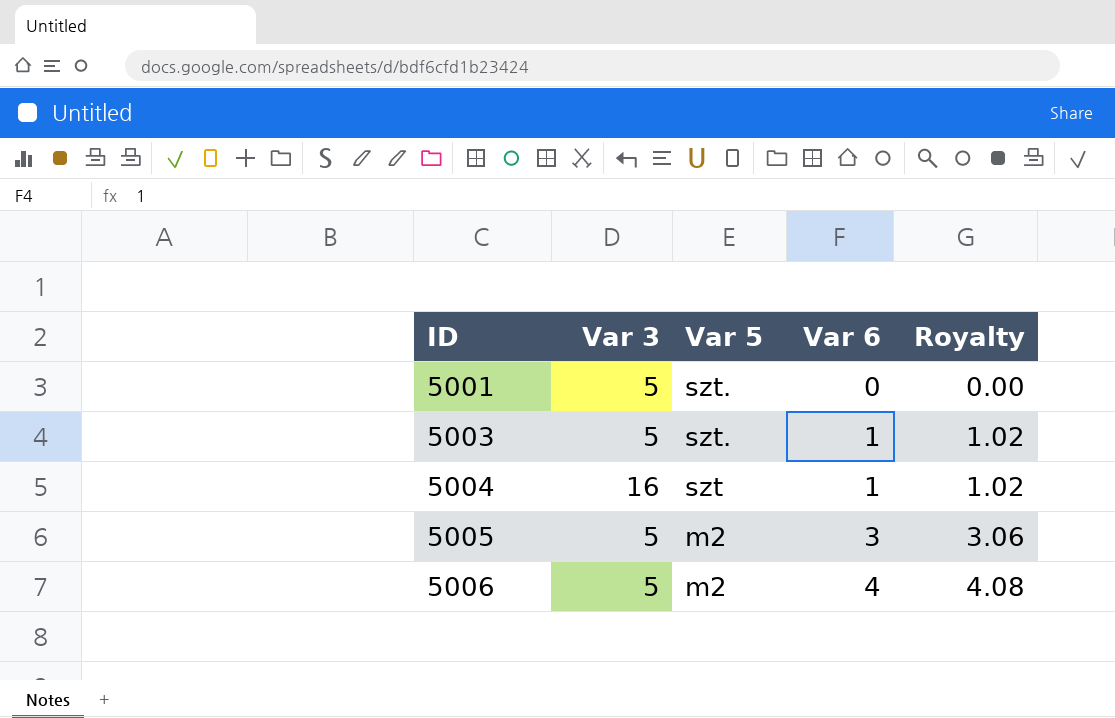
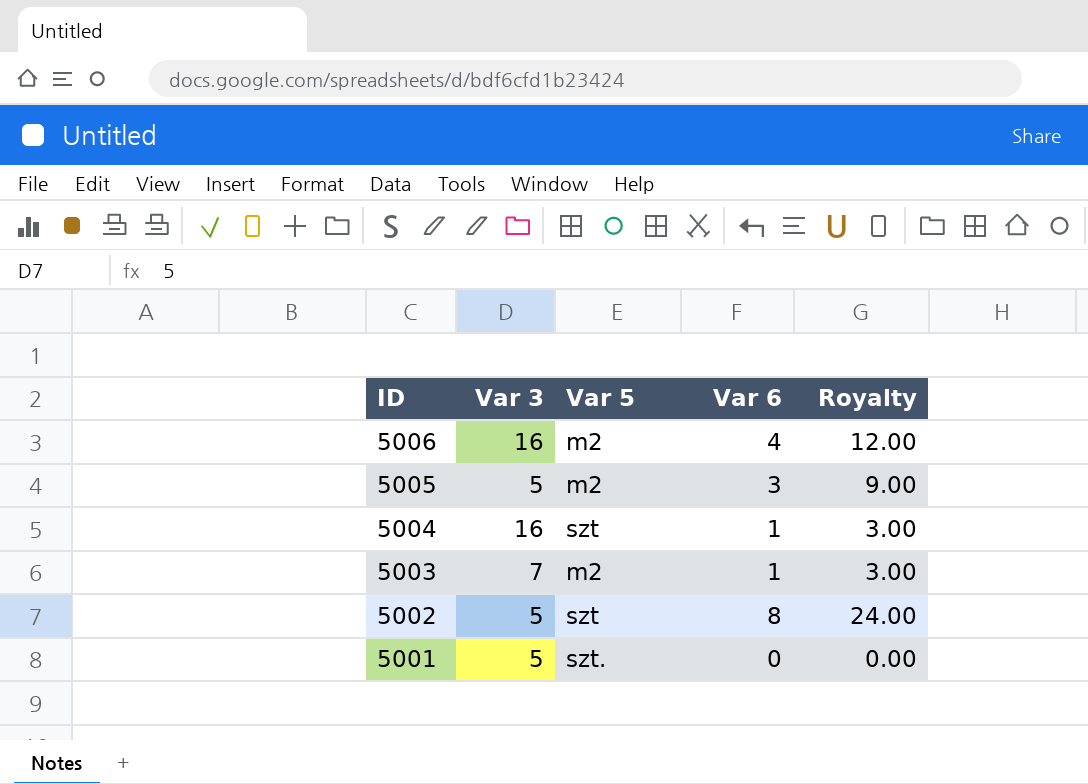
row order: ID ascending -> ID descending
column Royalty | formula: [Var 6] * 1.02 -> [Var 6] * 3
5006 | Var 3: 5 -> 16
5003 | Var 3: 5 -> 7
5003 | Var 5: szt. -> m2
row 5002: none -> 5 | szt | 8 | 24.00

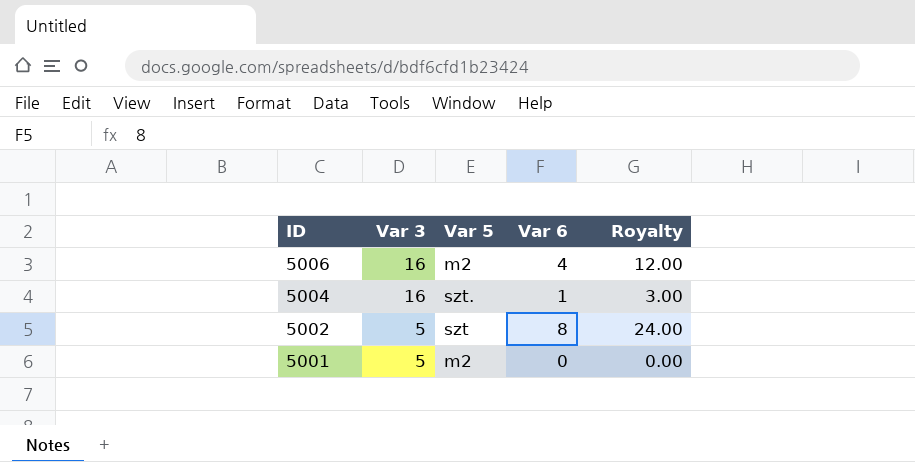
row 5005: 5 | m2 | 3 | 9.00 -> none
row 5003: 7 | m2 | 1 | 3.00 -> none
5004 | Var 5: szt -> szt.
5001 | Var 5: szt. -> m2

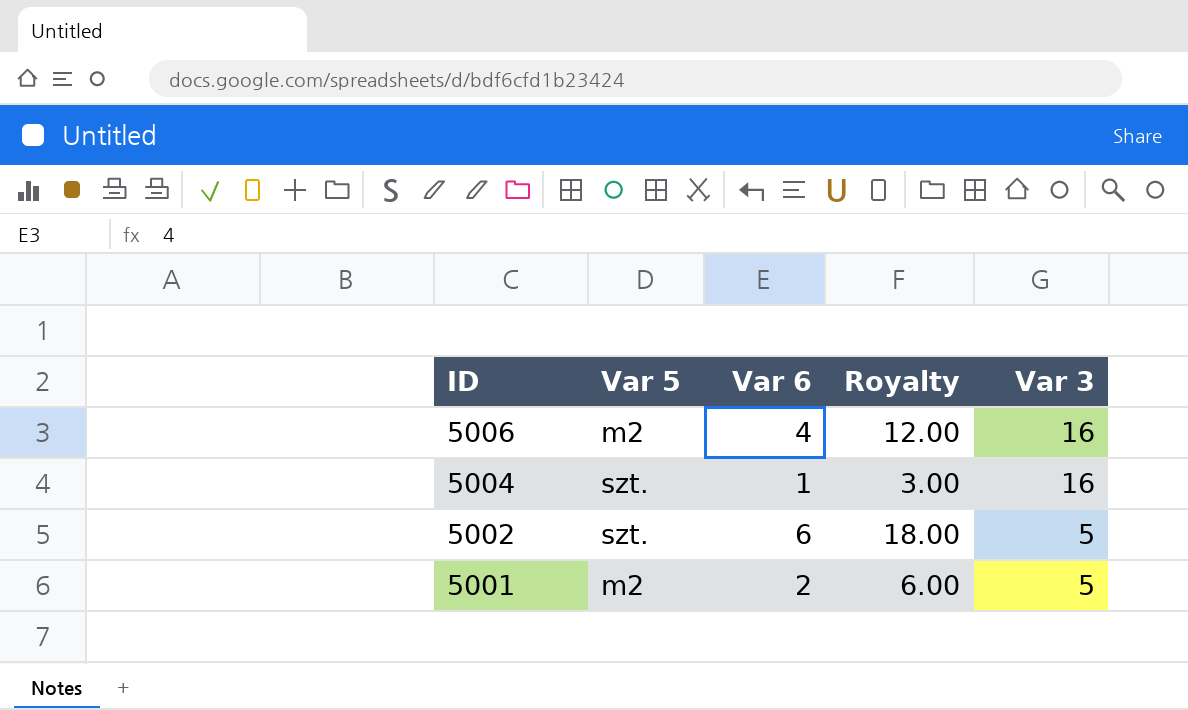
column Var 3 | position: 2 -> 5
5002 | Var 5: szt -> szt.
5002 | Var 6: 8 -> 6
5002 | Royalty: 24.00 -> 18.00
5001 | Var 6: 0 -> 2
5001 | Royalty: 0.00 -> 6.00

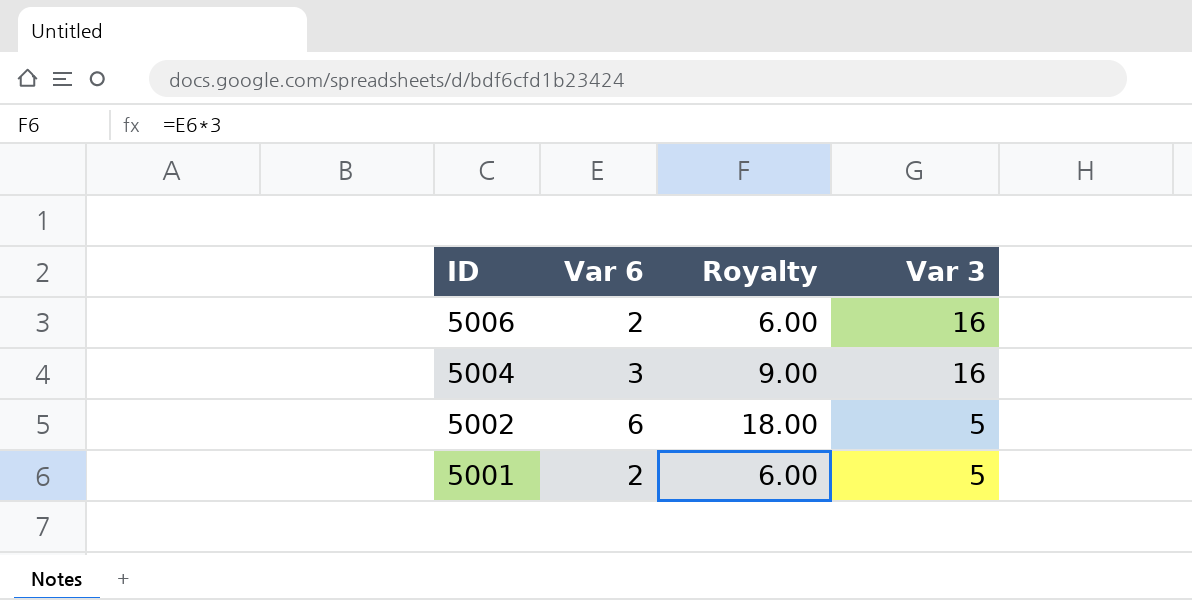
column Var 5 | position: 2 -> none
5006 | Var 6: 4 -> 2
5006 | Royalty: 12.00 -> 6.00
5004 | Var 6: 1 -> 3
5004 | Royalty: 3.00 -> 9.00

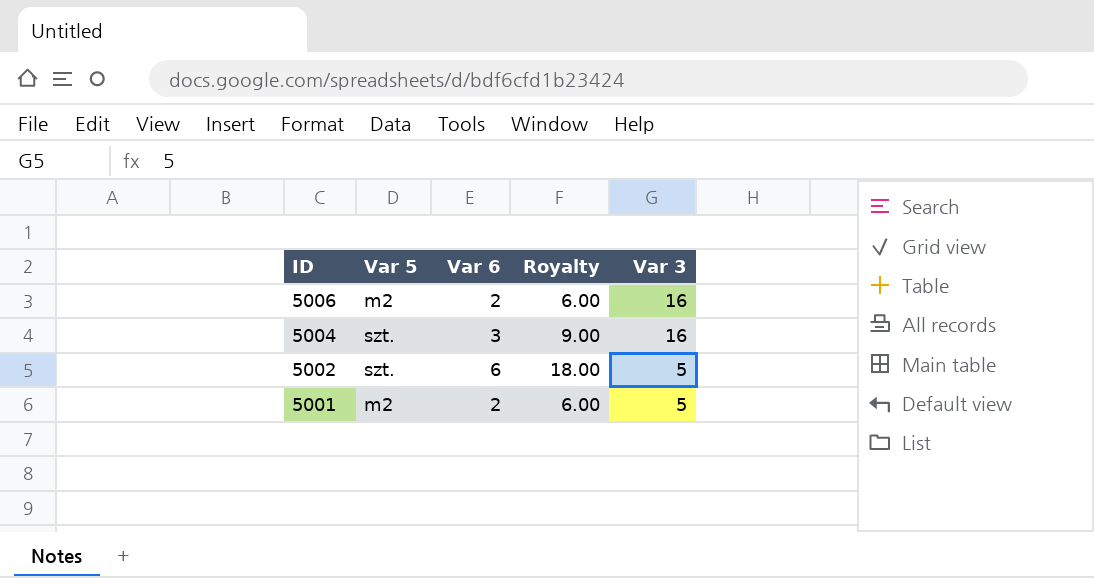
column Var 5 | position: none -> 2

